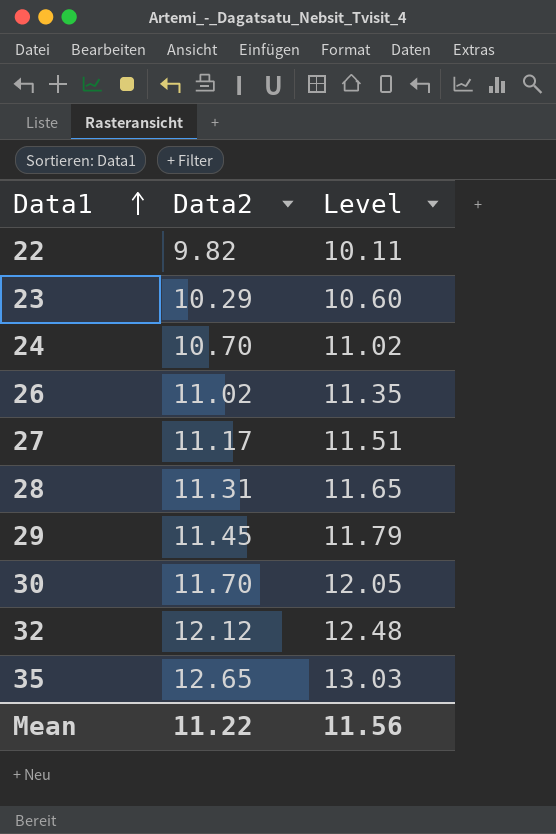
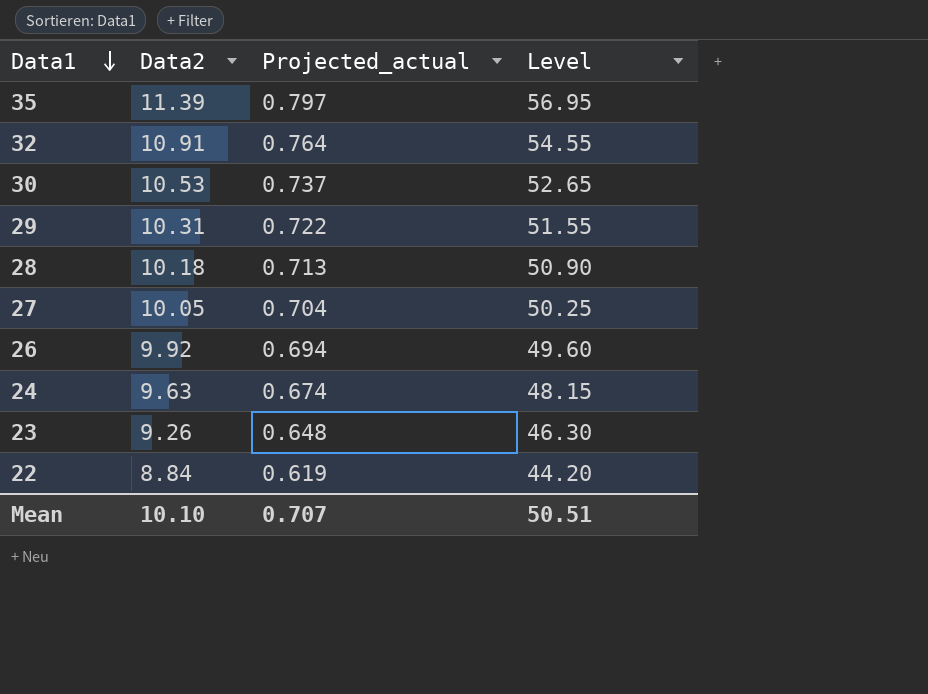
row order: Data1 ascending -> Data1 descending
column Projected_actual | formula: none -> [Data2] * 0.07
column Level | formula: [Data2] * 1.03 -> [Data2] * 5
35 | Data2: 12.65 -> 11.39
32 | Data2: 12.12 -> 10.91
30 | Data2: 11.70 -> 10.53
29 | Data2: 11.45 -> 10.31
28 | Data2: 11.31 -> 10.18
27 | Data2: 11.17 -> 10.05
26 | Data2: 11.02 -> 9.92
24 | Data2: 10.70 -> 9.63
23 | Data2: 10.29 -> 9.26
22 | Data2: 9.82 -> 8.84
Mean | Data2: 11.22 -> 10.10
Mean | Level: 11.56 -> 50.51

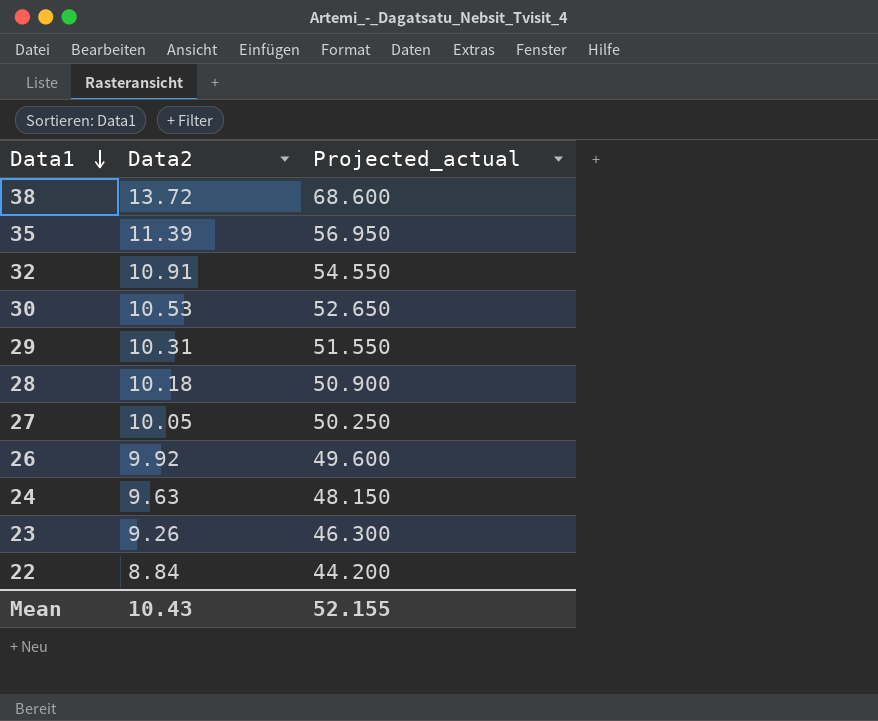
column Level | formula: [Data2] * 5 -> none
column Projected_actual | formula: [Data2] * 0.07 -> [Data2] * 5
row 38: none -> 13.72 | 68.600
Mean | Data2: 10.10 -> 10.43
Mean | Projected_actual: 0.707 -> 52.155

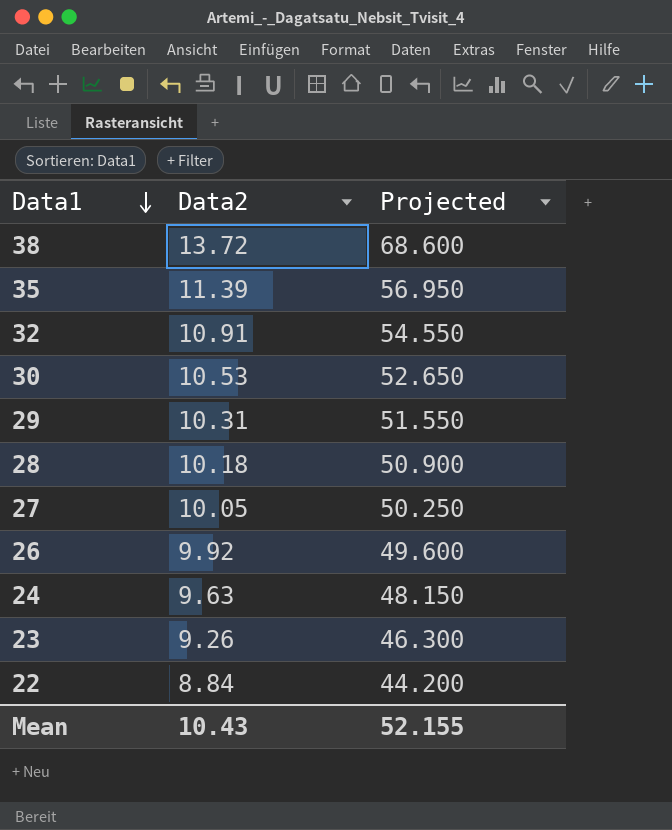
column name: Projected_actual -> Projected

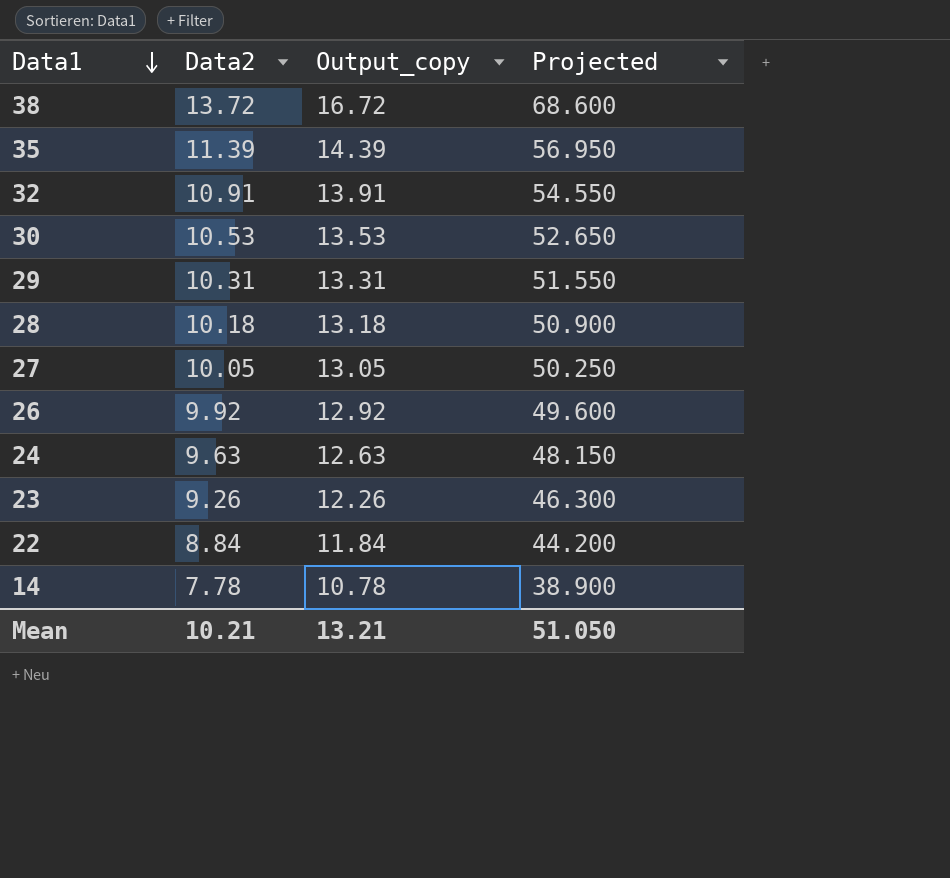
column Output_copy | formula: none -> [Data2] + 3
row 14: none -> 7.78 | 10.78 | 38.900
Mean | Data2: 10.43 -> 10.21
Mean | Projected: 52.155 -> 51.050

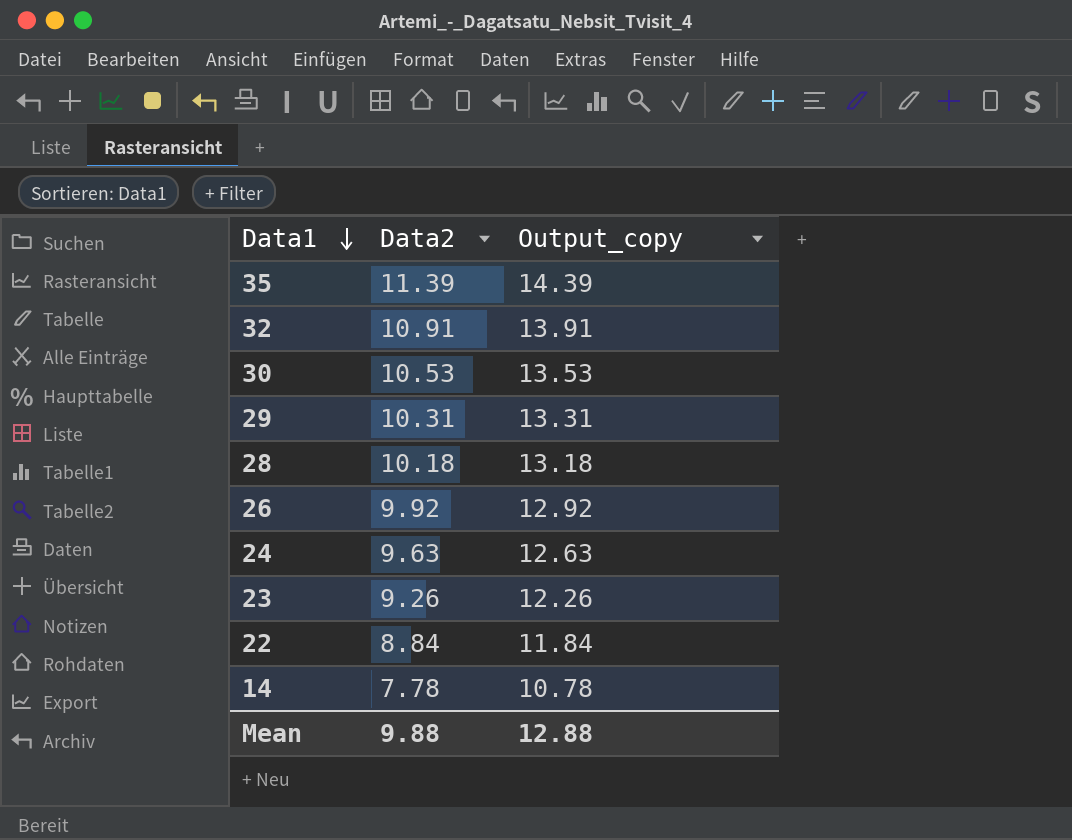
column Projected | formula: [Data2] * 5 -> none
row 38: 13.72 | 16.72 | 68.600 -> none
row 27: 10.05 | 13.05 | 50.250 -> none
Mean | Data2: 10.21 -> 9.88
Mean | Output_copy: 13.21 -> 12.88

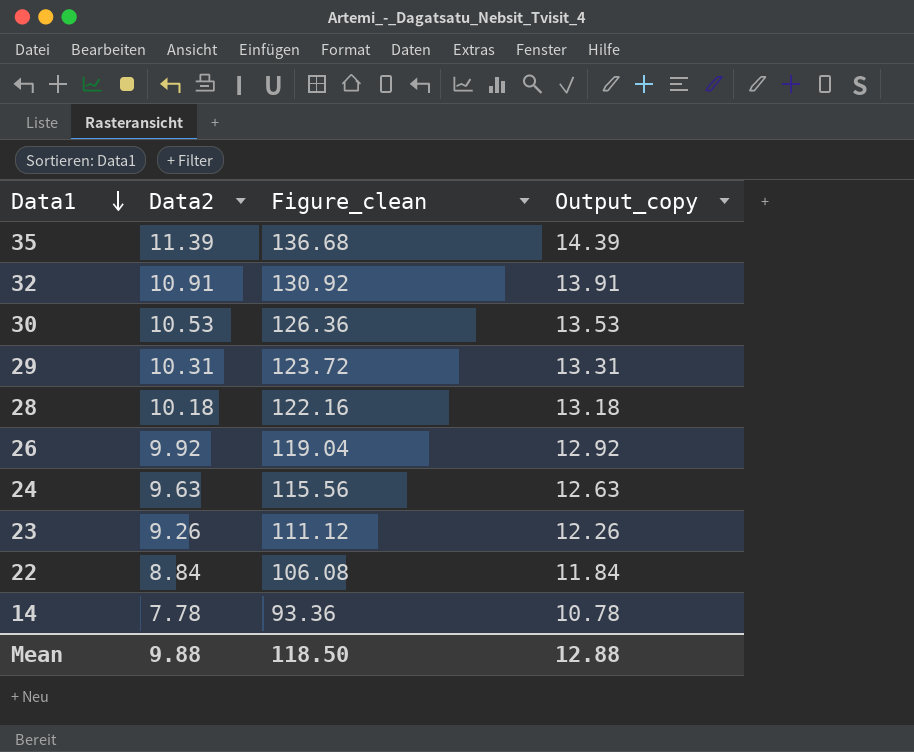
column Figure_clean | formula: none -> [Data2] * 12

